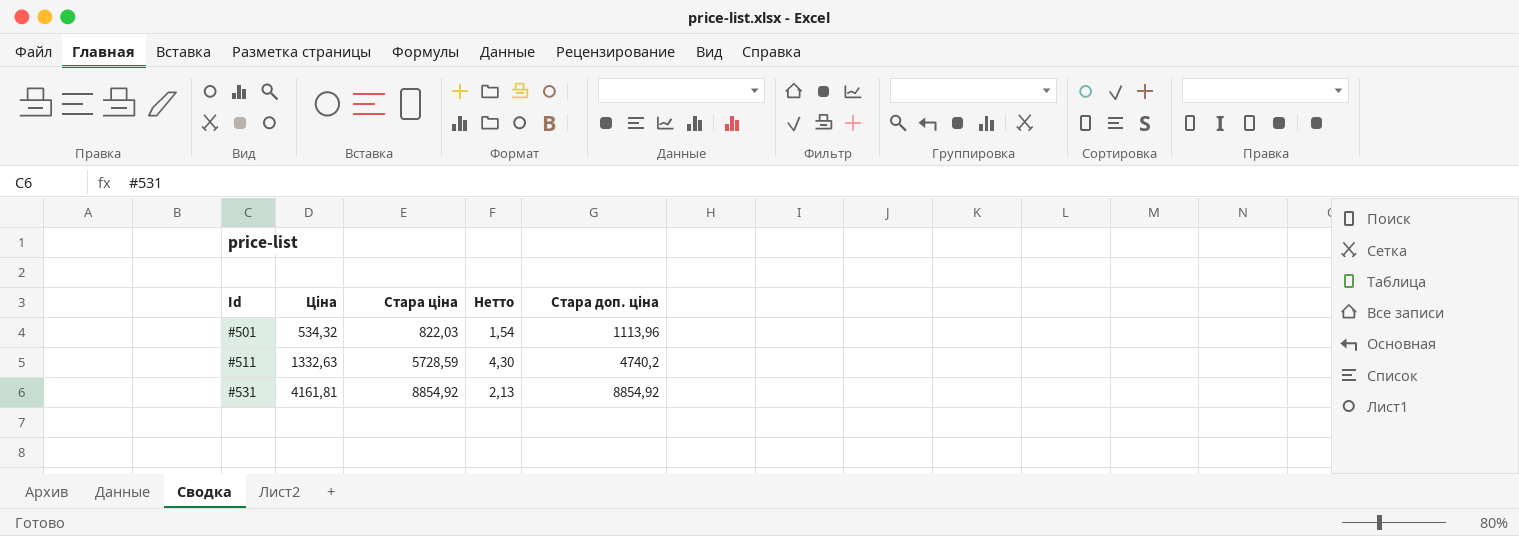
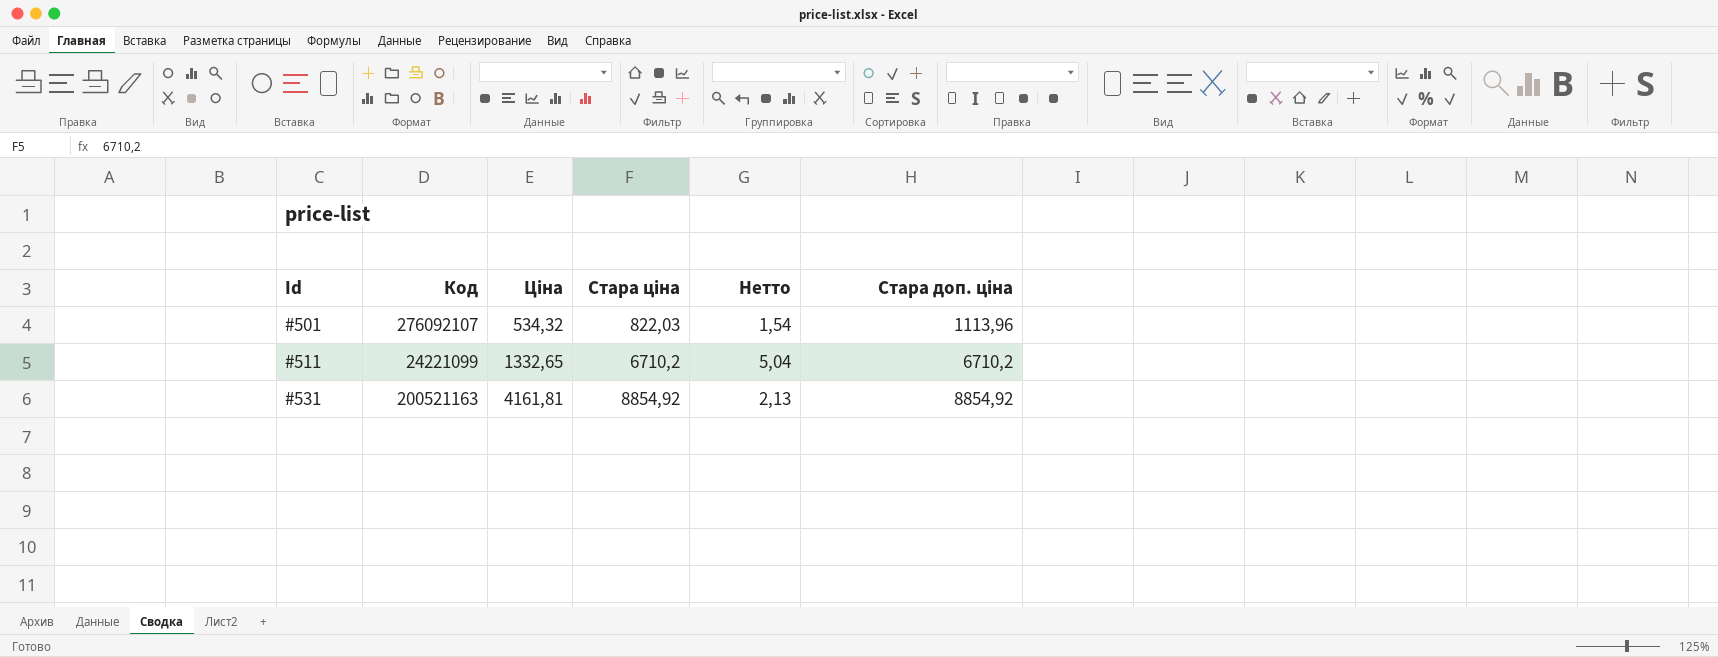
column Код | position: none -> 2
#511 | Ціна: 1332,63 -> 1332,65
#511 | Стара ціна: 5728,59 -> 6710,2
#511 | Нетто: 4,30 -> 5,04
#511 | Стара доп. ціна: 4740,2 -> 6710,2

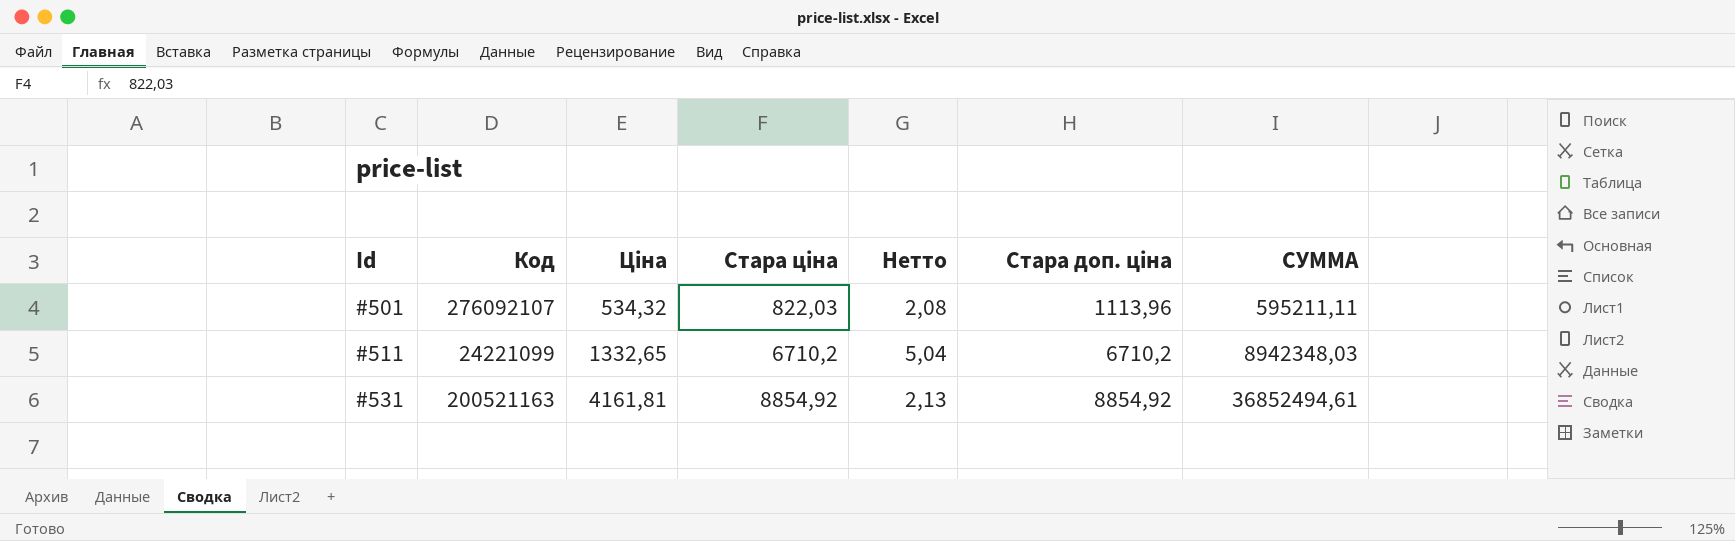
column Нетто | formula: [Стара ціна] / [Ціна] -> [Стара доп. ціна] / [Ціна]
column СУММА | formula: none -> [Ціна] * [Стара доп. ціна]

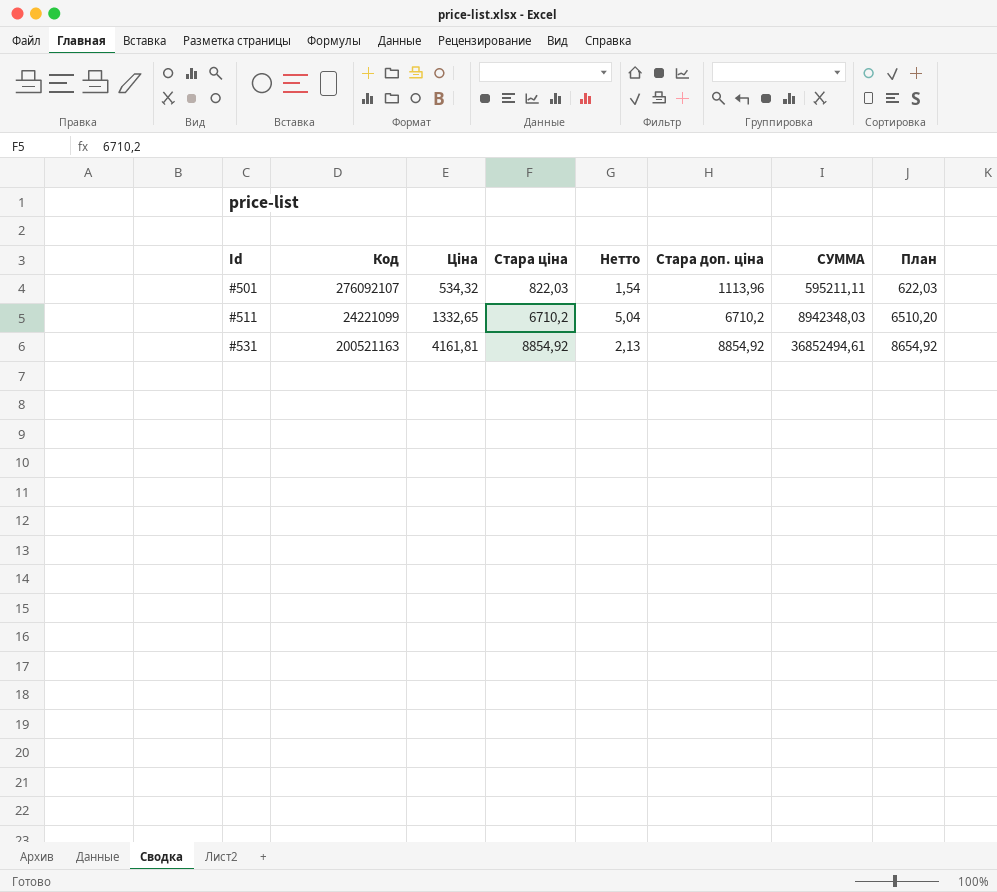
column Нетто | formula: [Стара доп. ціна] / [Ціна] -> [Стара ціна] / [Ціна]
column План | formula: none -> [Стара ціна] - 200

